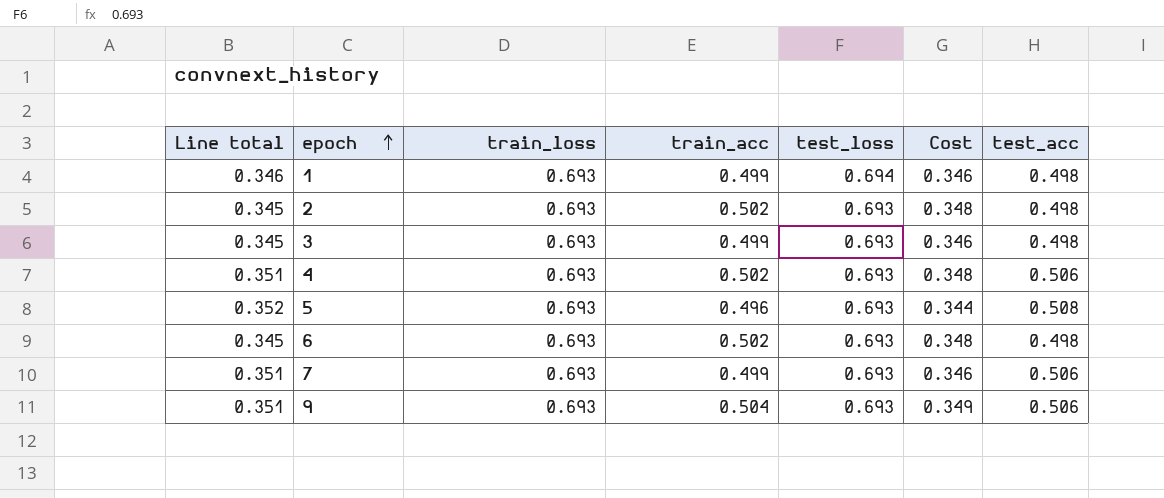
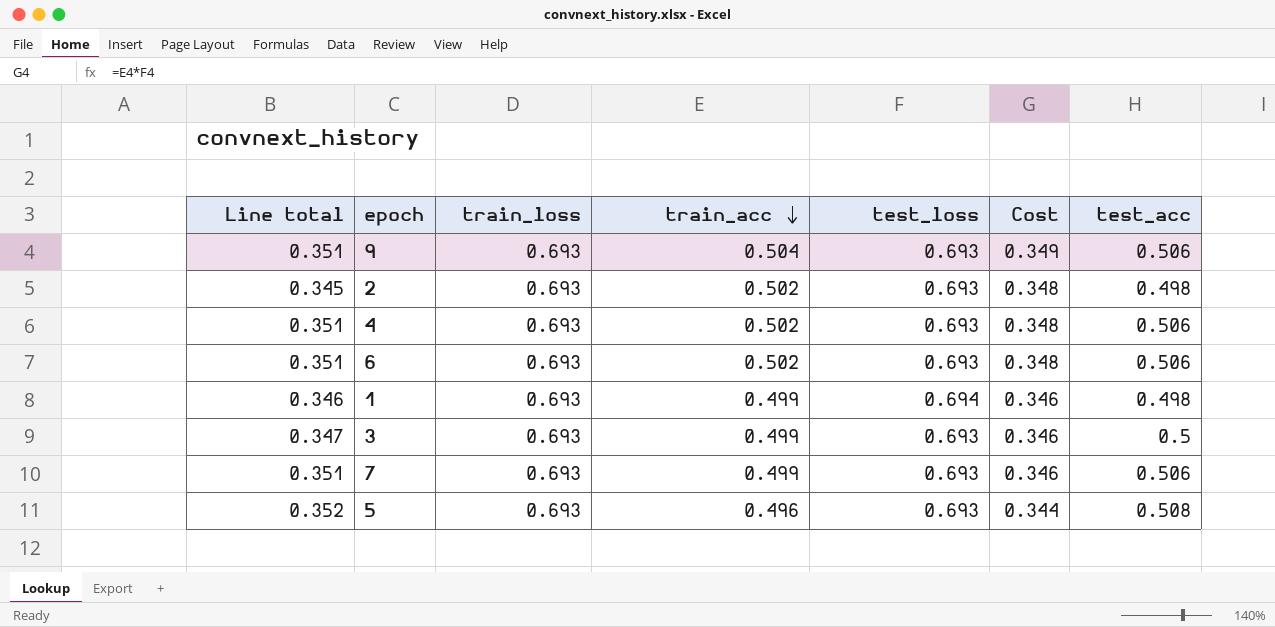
row order: epoch ascending -> train_acc descending
6 | Line total: 0.345 -> 0.351
6 | test_acc: 0.498 -> 0.506
3 | Line total: 0.345 -> 0.347
3 | test_acc: 0.498 -> 0.5

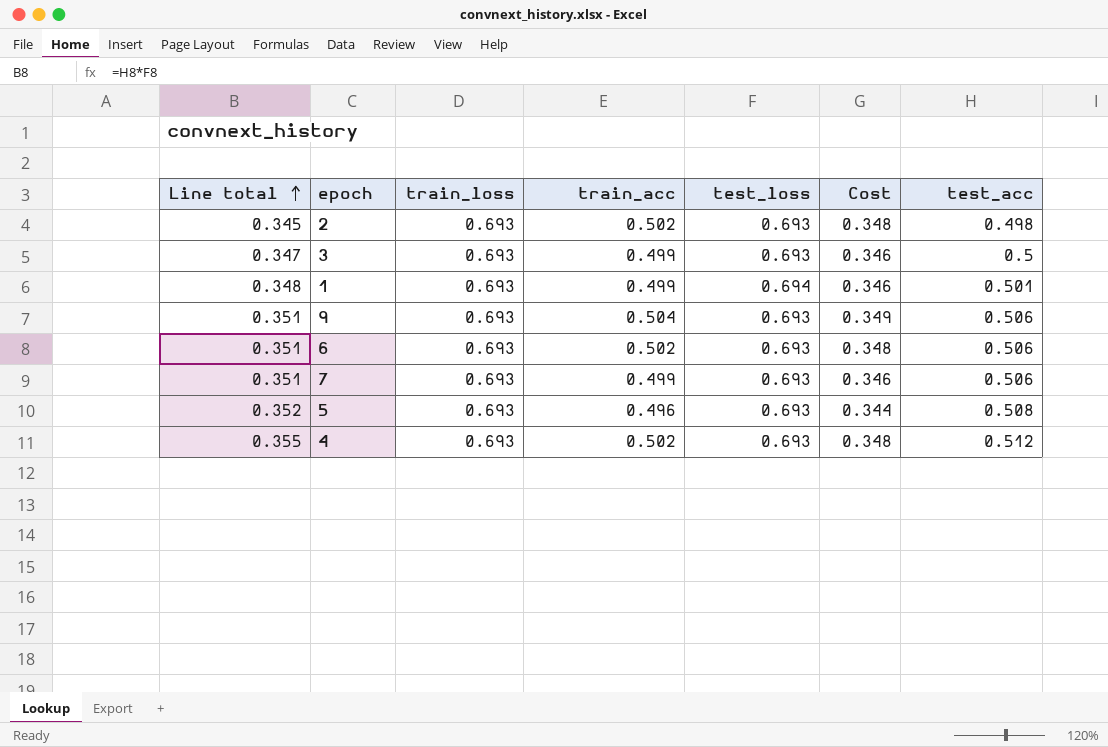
row order: train_acc descending -> Line total ascending
1 | Line total: 0.346 -> 0.348
1 | test_acc: 0.498 -> 0.501
4 | Line total: 0.351 -> 0.355
4 | test_acc: 0.506 -> 0.512

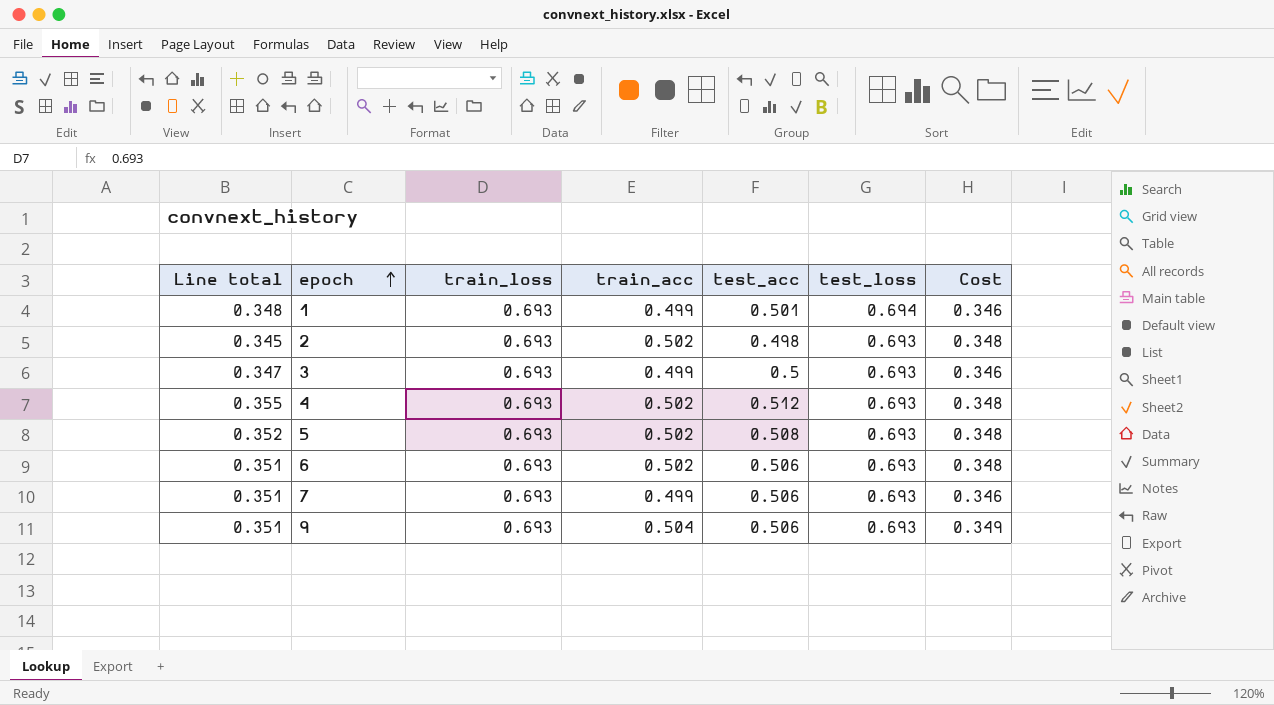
row order: Line total ascending -> epoch ascending
column test_acc | position: 7 -> 5
5 | train_acc: 0.496 -> 0.502
5 | Cost: 0.344 -> 0.348

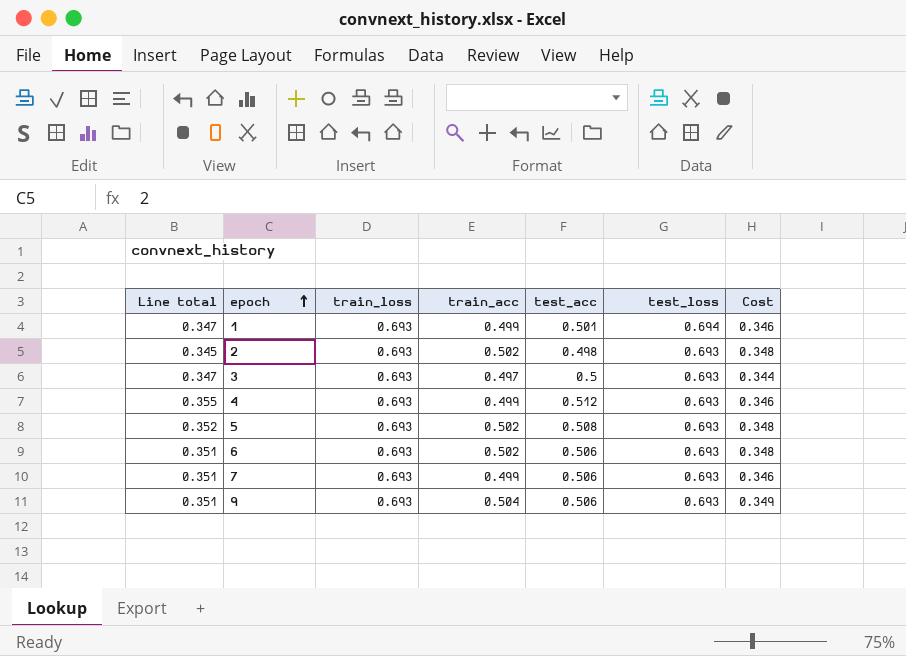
column Line total | formula: [test_acc] * [test_loss] -> [train_loss] * [test_acc]
3 | train_acc: 0.499 -> 0.497
3 | Cost: 0.346 -> 0.344
4 | train_acc: 0.502 -> 0.499
4 | Cost: 0.348 -> 0.346

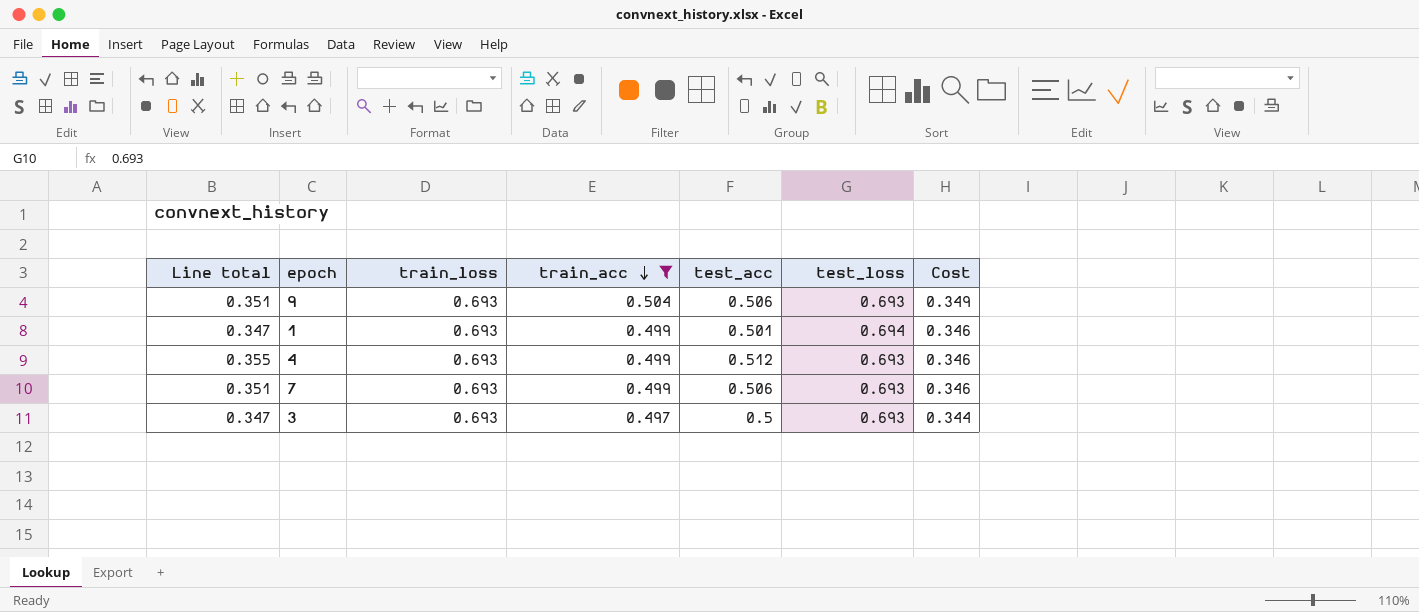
filter: none -> train_acc != 0.502
row order: epoch ascending -> train_acc descending

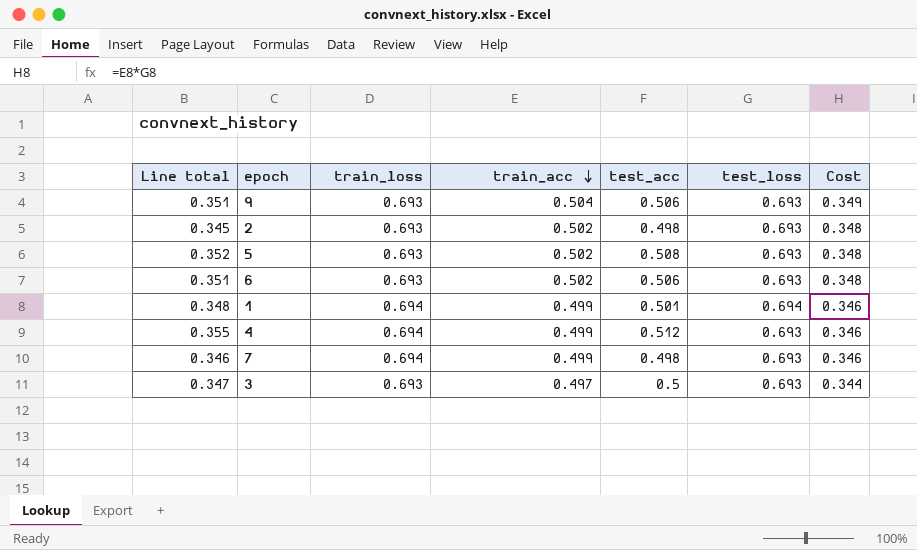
filter: train_acc != 0.502 -> none
1 | Line total: 0.347 -> 0.348
1 | train_loss: 0.693 -> 0.694
4 | train_loss: 0.693 -> 0.694
7 | Line total: 0.351 -> 0.346
7 | train_loss: 0.693 -> 0.694
7 | test_acc: 0.506 -> 0.498

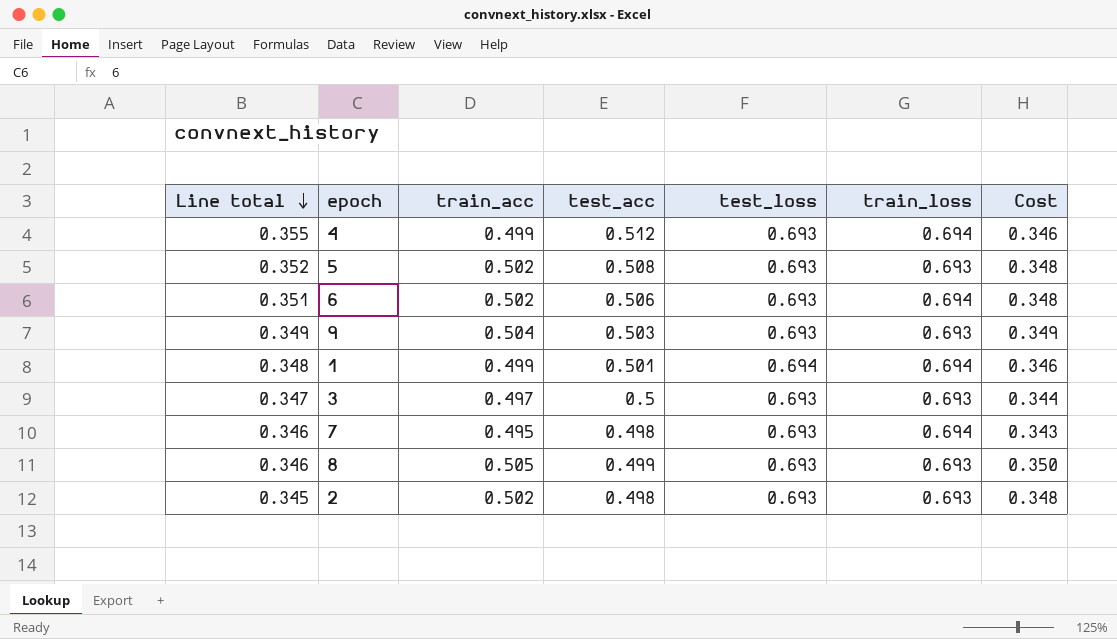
row order: train_acc descending -> Line total descending
column train_loss | position: 3 -> 6
6 | train_loss: 0.693 -> 0.694
9 | Line total: 0.351 -> 0.349
9 | test_acc: 0.506 -> 0.503
7 | train_acc: 0.499 -> 0.495
7 | Cost: 0.346 -> 0.343
row 8: none -> 0.346 | 0.505 | 0.499 | 0.693 | 0.693 | 0.350

